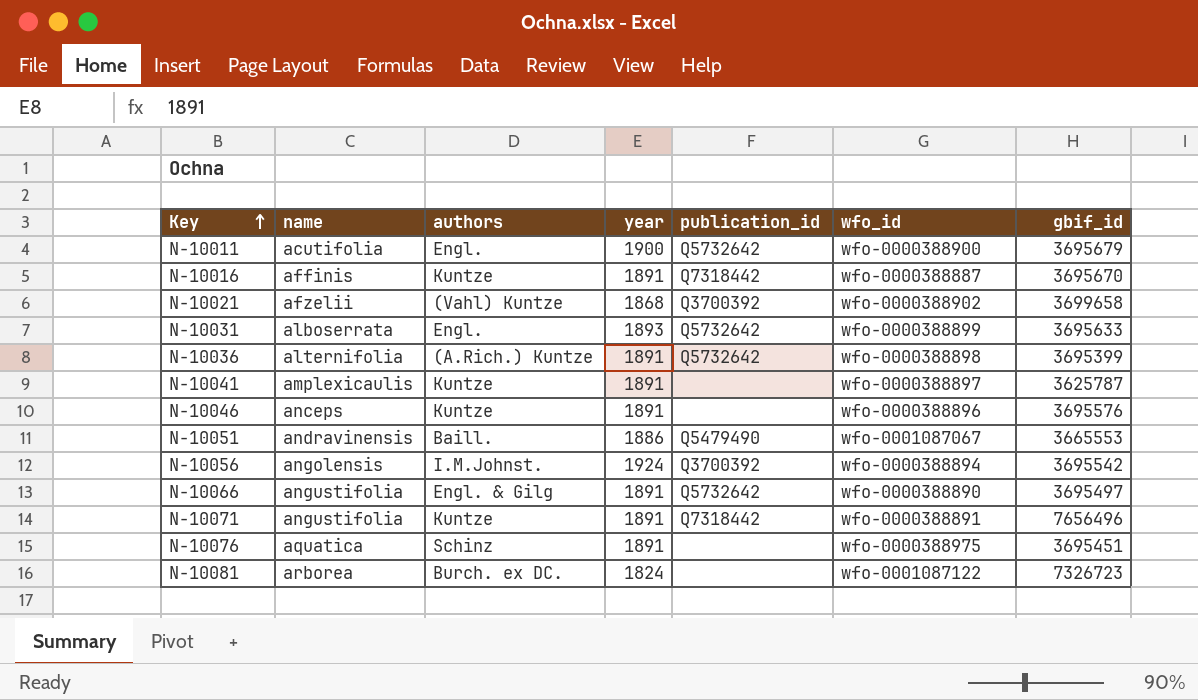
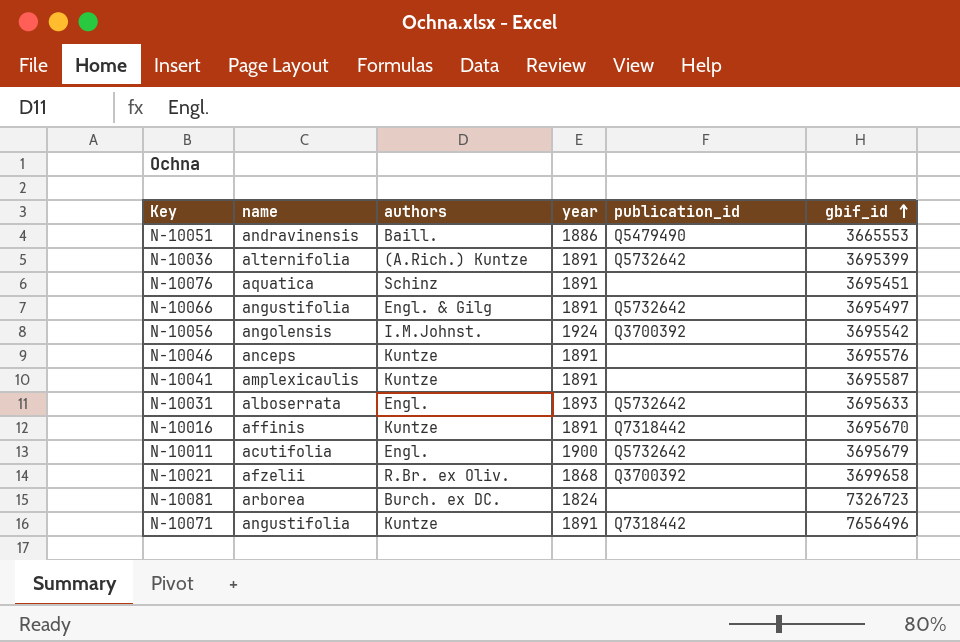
row order: Key ascending -> gbif_id ascending
column wfo_id | position: 6 -> none
N-10041 | gbif_id: 3625787 -> 3695587
N-10021 | authors: (Vahl) Kuntze -> R.Br. ex Oliv.

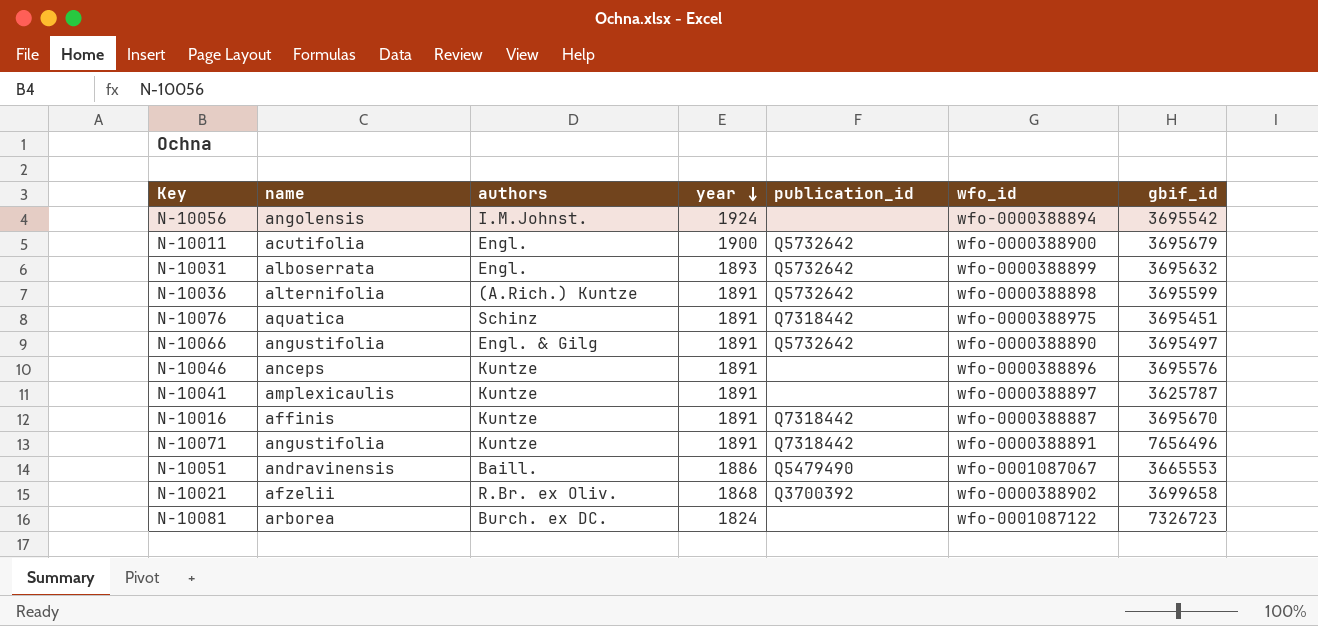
row order: gbif_id ascending -> year descending
column wfo_id | position: none -> 6
N-10056 | publication_id: Q3700392 -> none
N-10031 | gbif_id: 3695633 -> 3695632
N-10036 | gbif_id: 3695399 -> 3695599
N-10076 | publication_id: none -> Q7318442
N-10041 | gbif_id: 3695587 -> 3625787

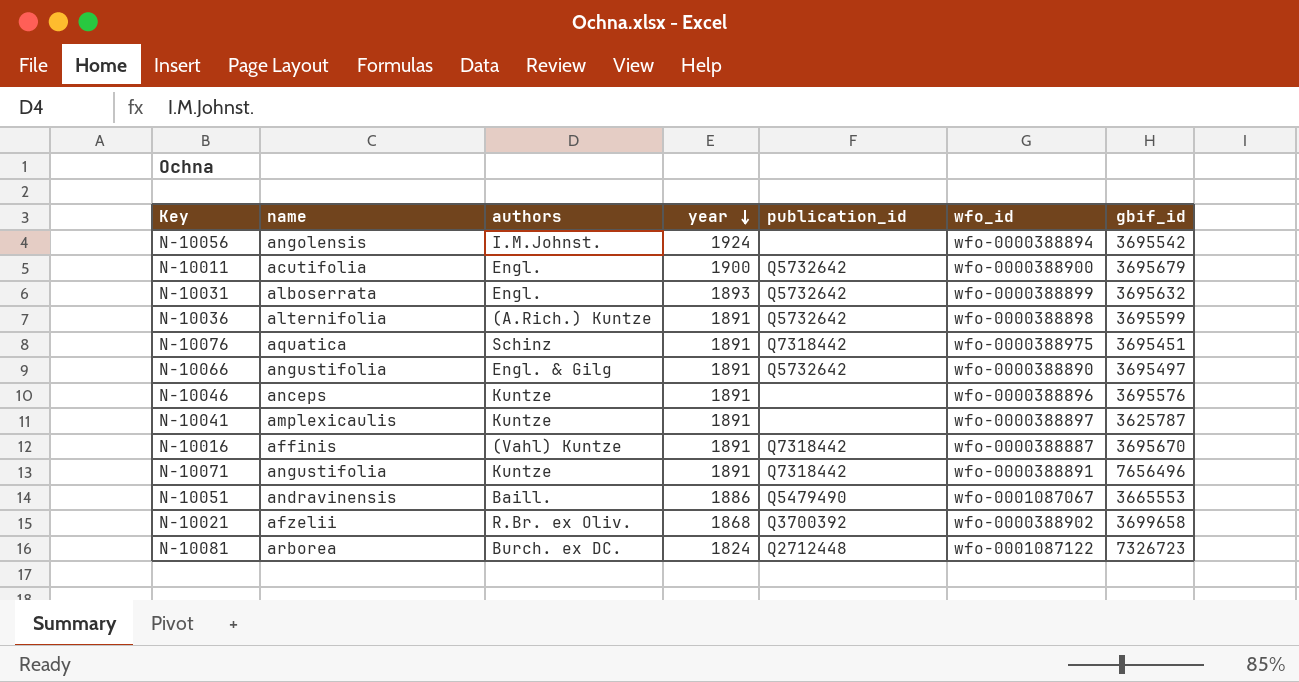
N-10016 | authors: Kuntze -> (Vahl) Kuntze
N-10081 | publication_id: none -> Q2712448

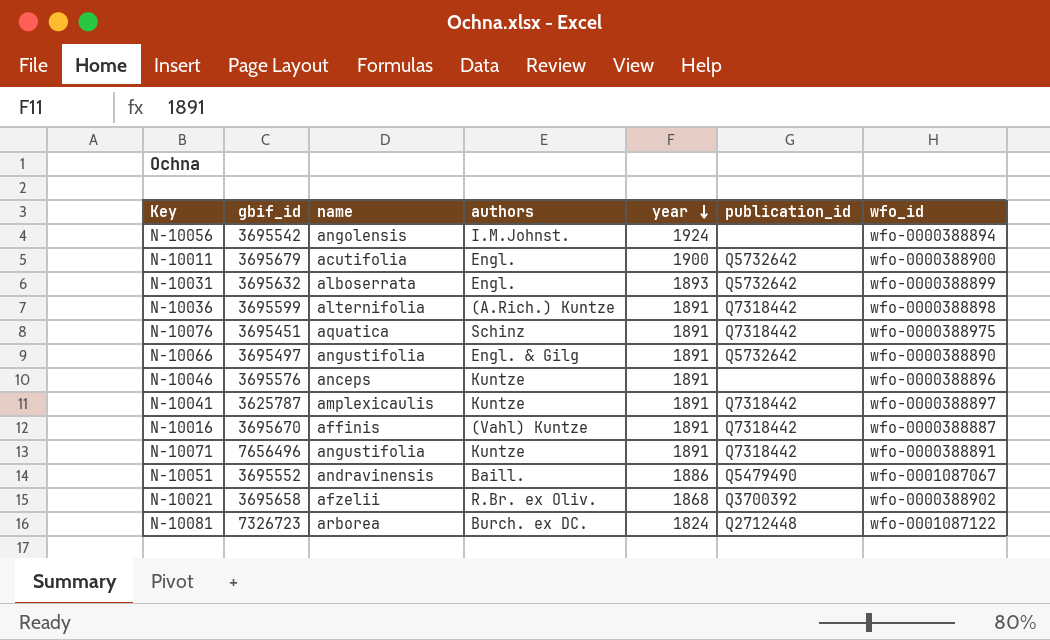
column gbif_id | position: 7 -> 2
N-10036 | publication_id: Q5732642 -> Q7318442
N-10041 | publication_id: none -> Q7318442
N-10051 | gbif_id: 3665553 -> 3695552
N-10021 | gbif_id: 3699658 -> 3695658

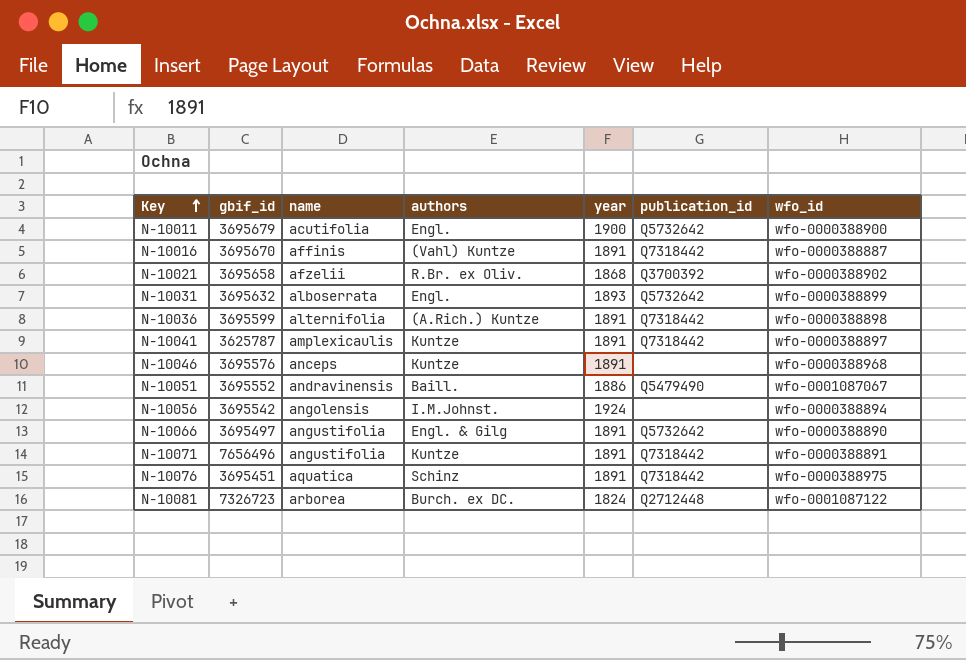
row order: year descending -> Key ascending
N-10046 | wfo_id: wfo-0000388896 -> wfo-0000388968

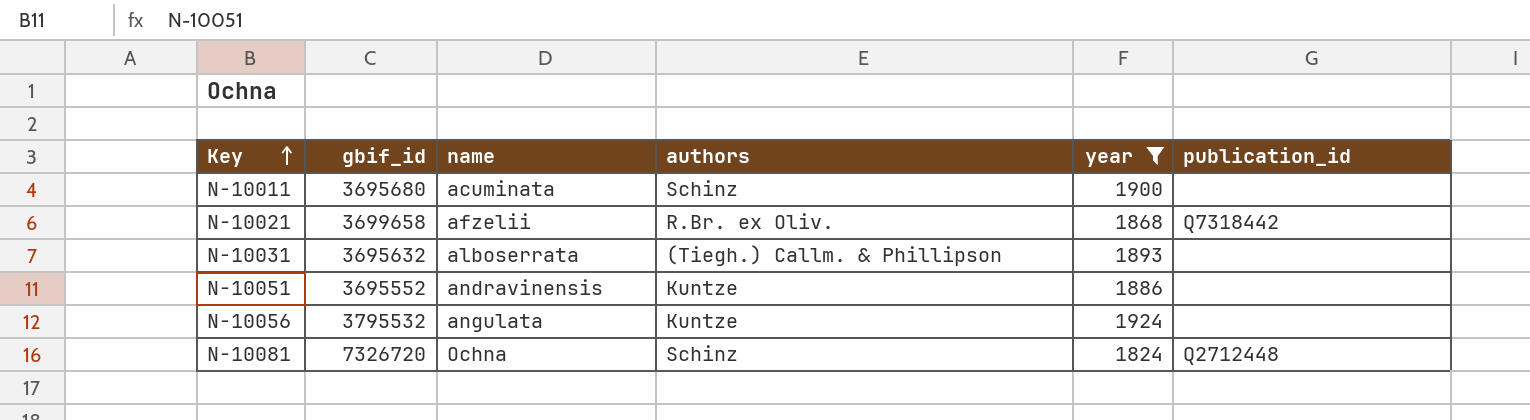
filter: none -> year != 1891
column wfo_id | position: 7 -> none
N-10011 | gbif_id: 3695679 -> 3695680
N-10011 | name: acutifolia -> acuminata
N-10011 | authors: Engl. -> Schinz
N-10011 | publication_id: Q5732642 -> none
N-10021 | gbif_id: 3695658 -> 3699658
N-10021 | publication_id: Q3700392 -> Q7318442
N-10031 | authors: Engl. -> (Tiegh.) Callm. & Phillipson
N-10031 | publication_id: Q5732642 -> none
N-10051 | authors: Baill. -> Kuntze
N-10051 | publication_id: Q5479490 -> none
N-10056 | gbif_id: 3695542 -> 3795532
N-10056 | name: angolensis -> angulata
N-10056 | authors: I.M.Johnst. -> Kuntze
N-10081 | gbif_id: 7326723 -> 7326720
N-10081 | name: arborea -> Ochna
N-10081 | authors: Burch. ex DC. -> Schinz

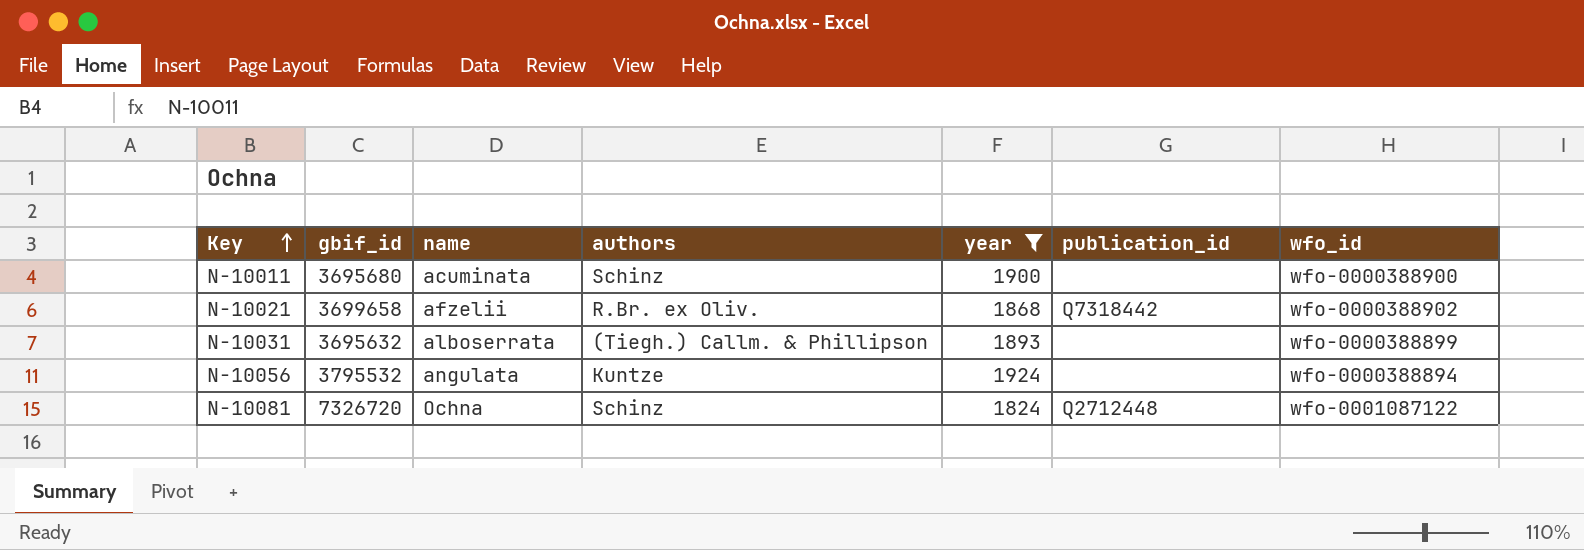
column wfo_id | position: none -> 7
row N-10051: 3695552 | andravinensis | Kuntze | 1886 | none -> none

